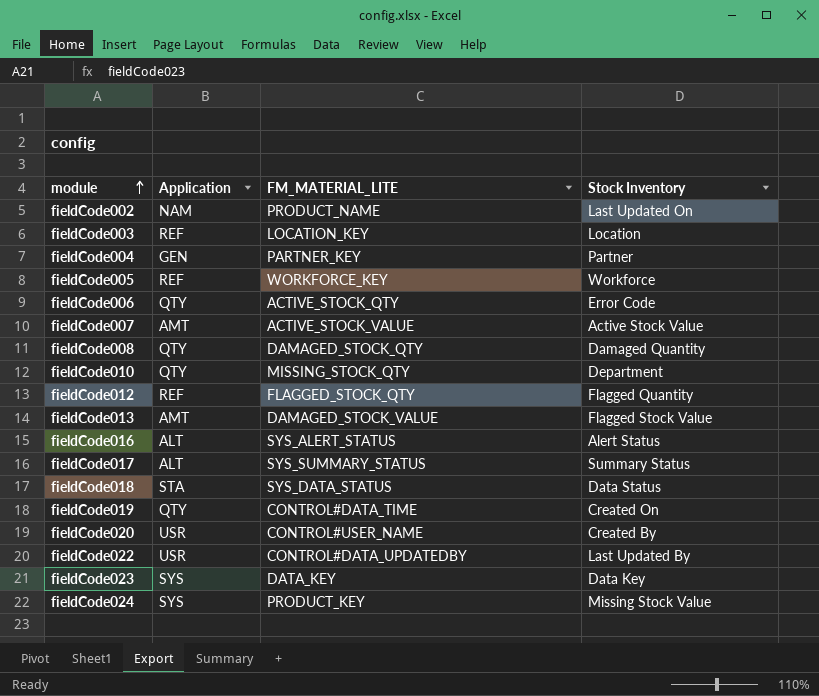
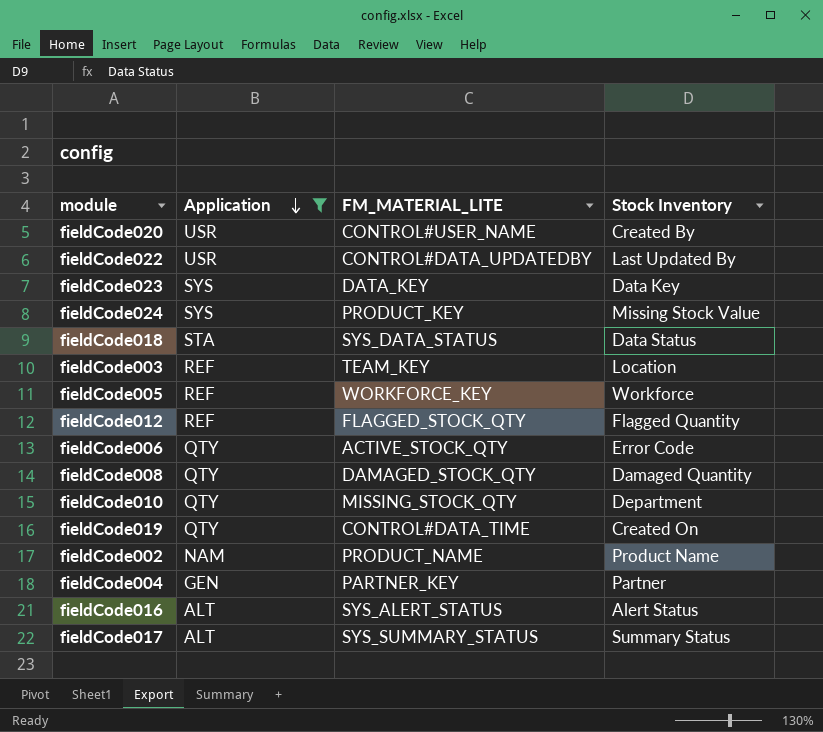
filter: none -> Application != AMT
row order: module ascending -> Application descending
fieldCode003 | FM_MATERIAL_LITE: LOCATION_KEY -> TEAM_KEY
fieldCode002 | Stock Inventory: Last Updated On -> Product Name

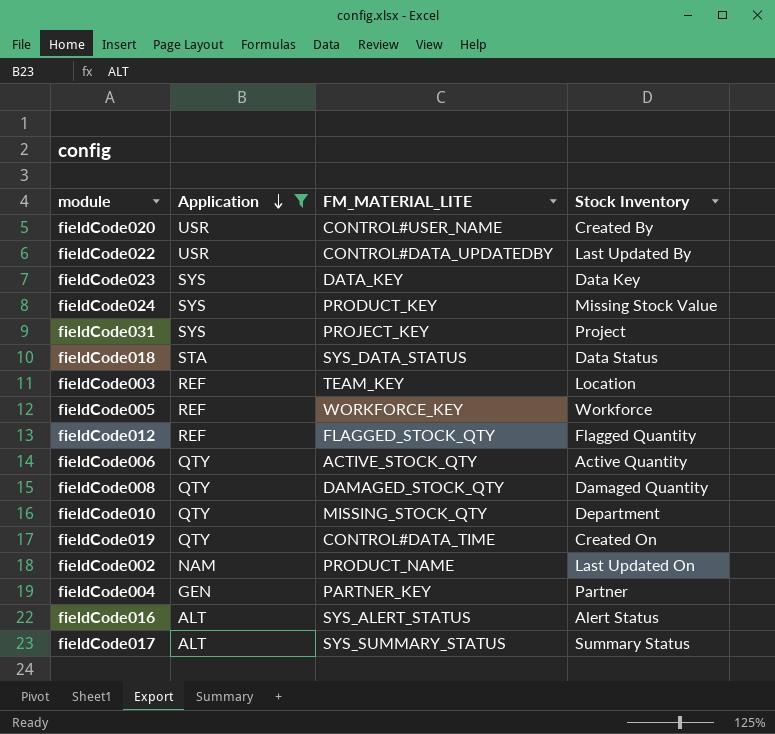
row fieldCode031: none -> SYS | PROJECT_KEY | Project
fieldCode006 | Stock Inventory: Error Code -> Active Quantity
fieldCode002 | Stock Inventory: Product Name -> Last Updated On

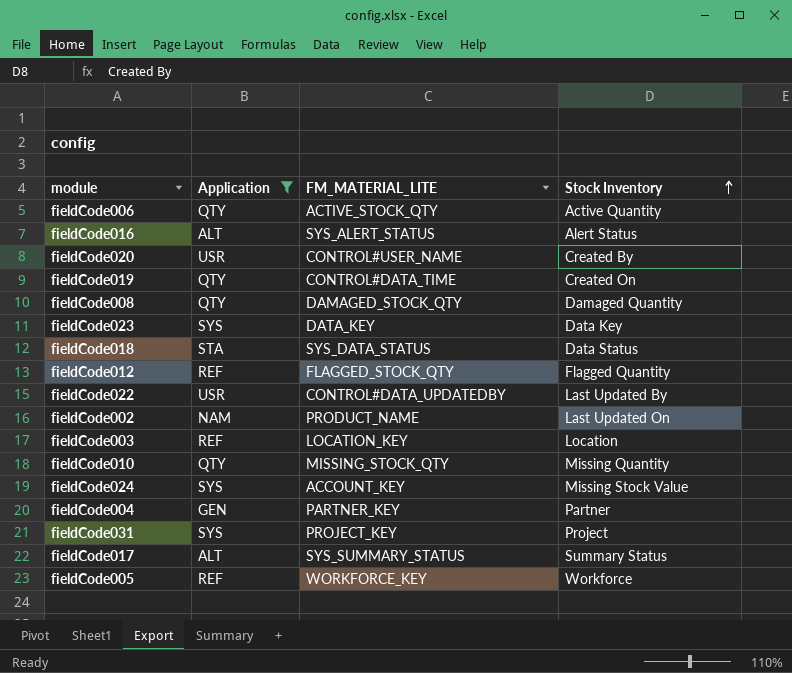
row order: Application descending -> Stock Inventory ascending
fieldCode003 | FM_MATERIAL_LITE: TEAM_KEY -> LOCATION_KEY
fieldCode010 | Stock Inventory: Department -> Missing Quantity
fieldCode024 | FM_MATERIAL_LITE: PRODUCT_KEY -> ACCOUNT_KEY

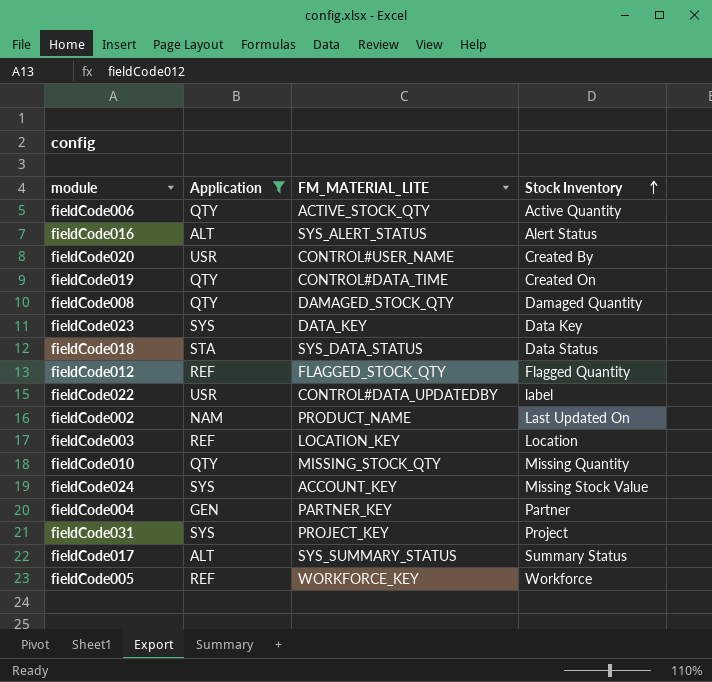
fieldCode022 | Stock Inventory: Last Updated By -> label

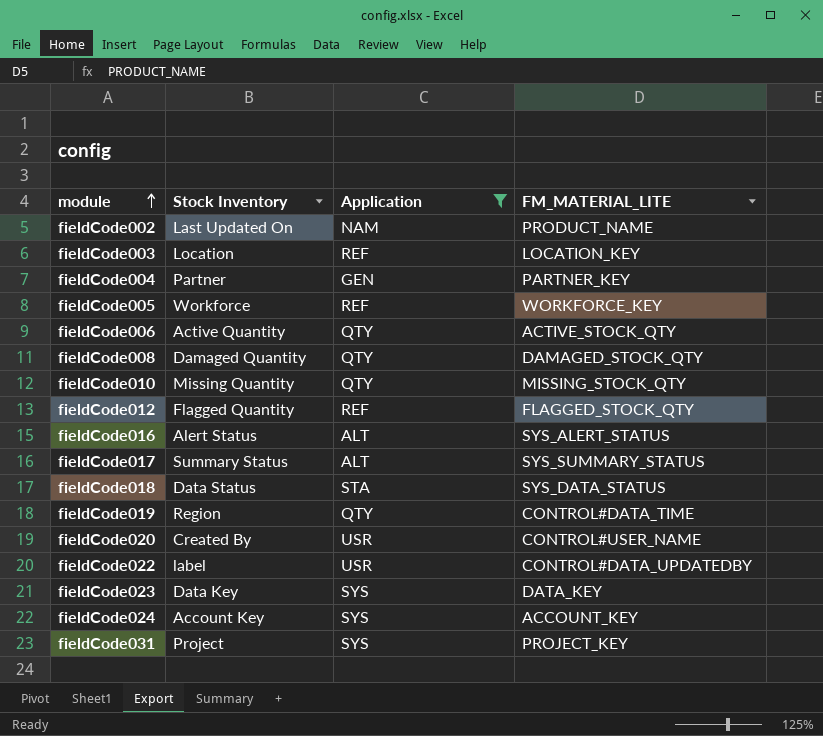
row order: Stock Inventory ascending -> module ascending
column Stock Inventory | position: 4 -> 2
fieldCode019 | Stock Inventory: Created On -> Region
fieldCode024 | Stock Inventory: Missing Stock Value -> Account Key

